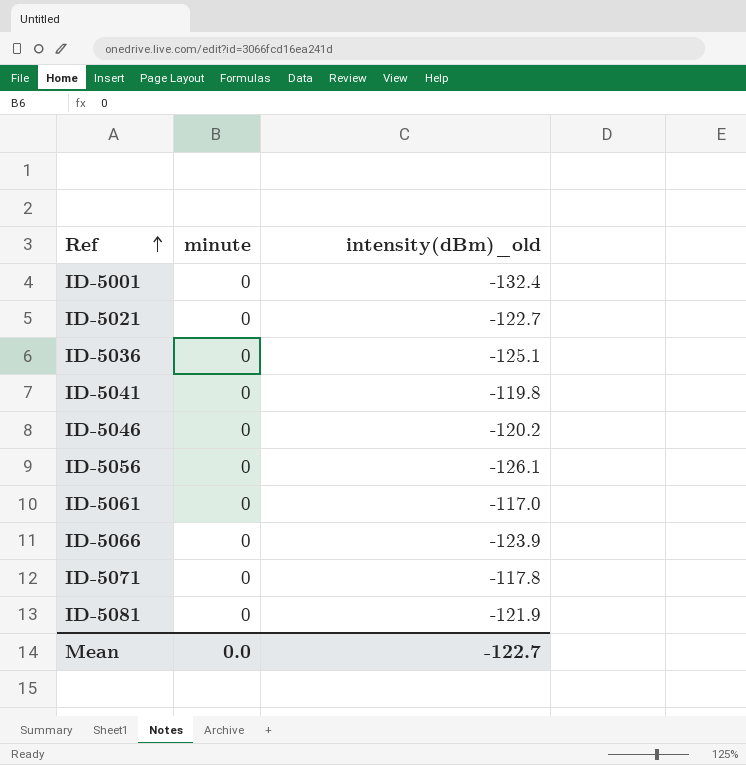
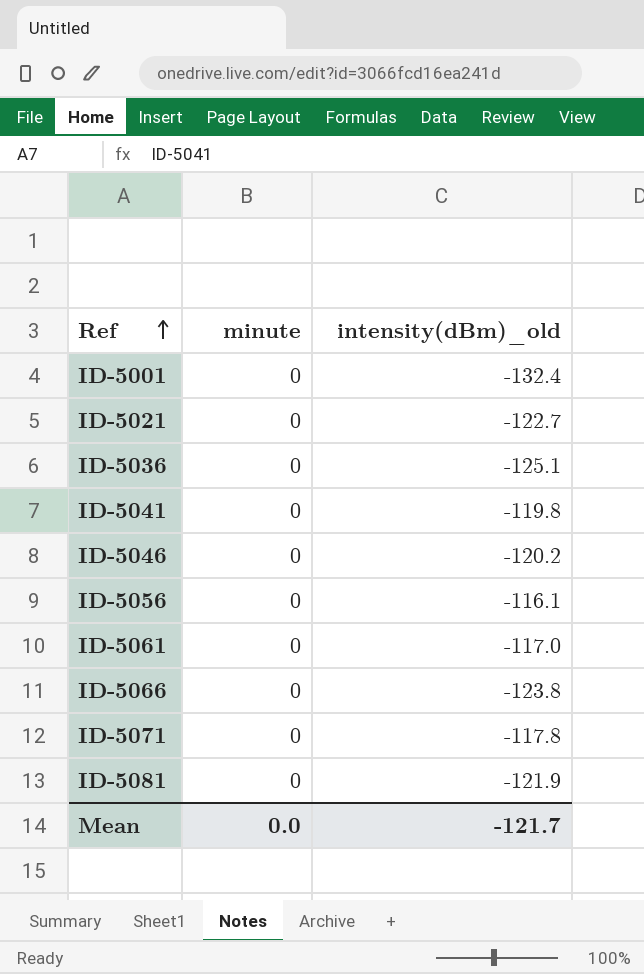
ID-5056 | intensity(dBm)_old: -126.1 -> -116.1
ID-5066 | intensity(dBm)_old: -123.9 -> -123.8
Mean | intensity(dBm)_old: -122.7 -> -121.7

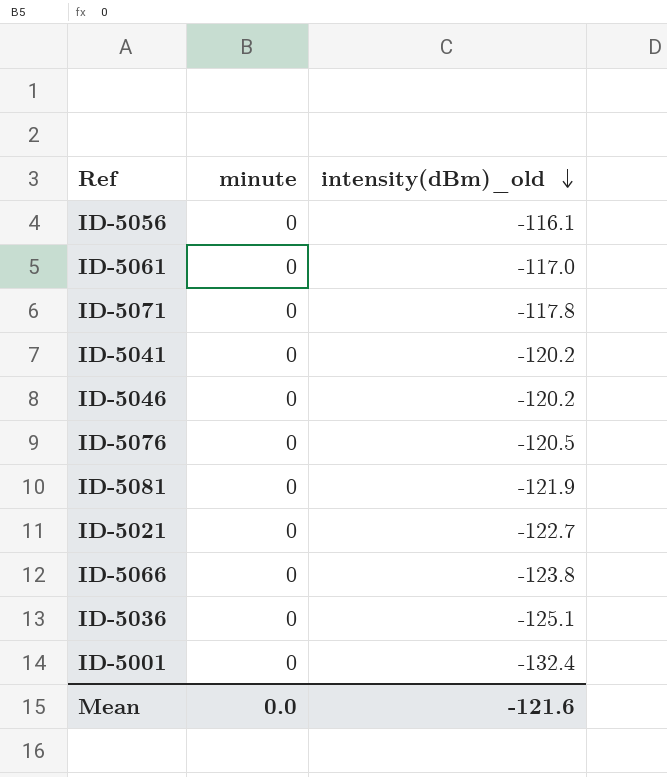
row order: Ref ascending -> intensity(dBm)_old descending
ID-5041 | intensity(dBm)_old: -119.8 -> -120.2
row ID-5076: none -> 0 | -120.5
Mean | intensity(dBm)_old: -121.7 -> -121.6

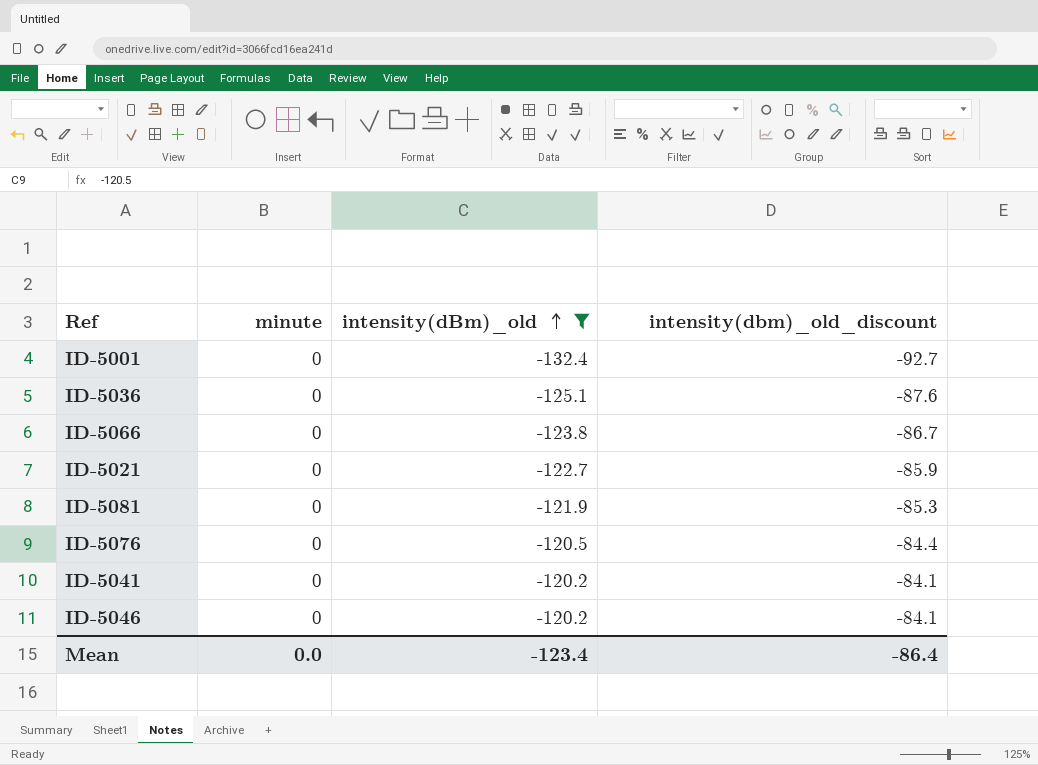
filter: none -> intensity(dBm)_old <= -120.2
row order: intensity(dBm)_old descending -> intensity(dBm)_old ascending
column intensity(dbm)_old_discount | formula: none -> [intensity(dBm)_old] * 0.7
Mean | intensity(dBm)_old: -121.6 -> -123.4

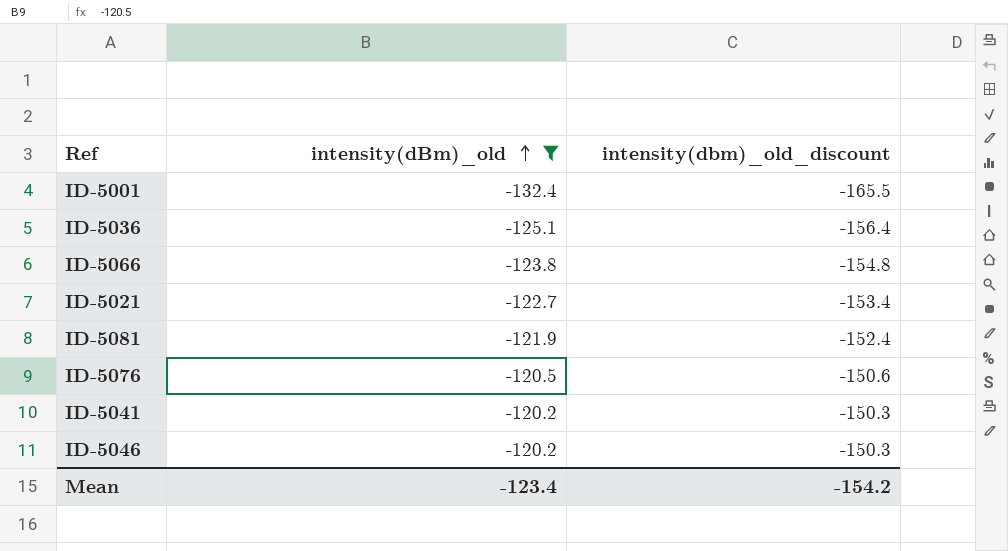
column minute | position: 2 -> none
column intensity(dbm)_old_discount | formula: [intensity(dBm)_old] * 0.7 -> [intensity(dBm)_old] * 1.25
Mean | intensity(dbm)_old_discount: -86.4 -> -154.2

